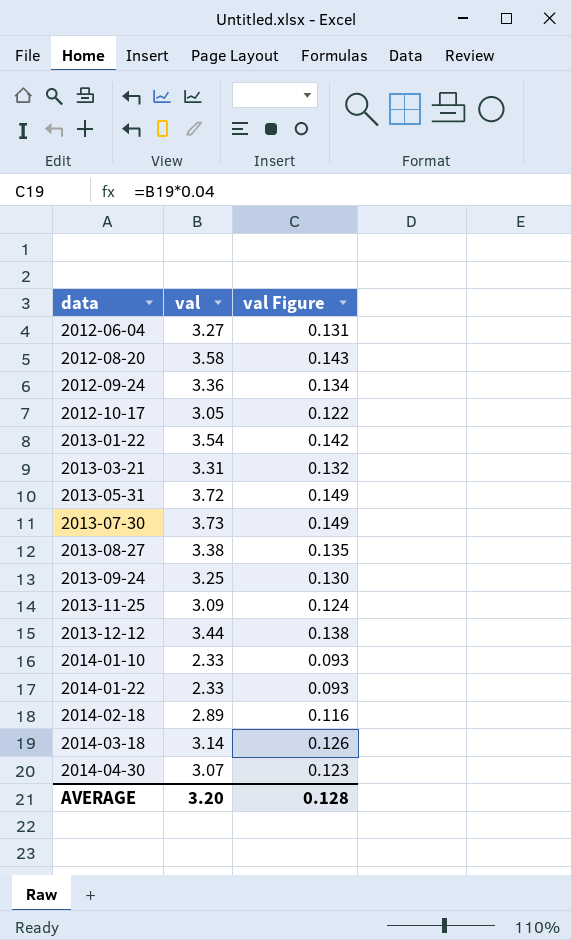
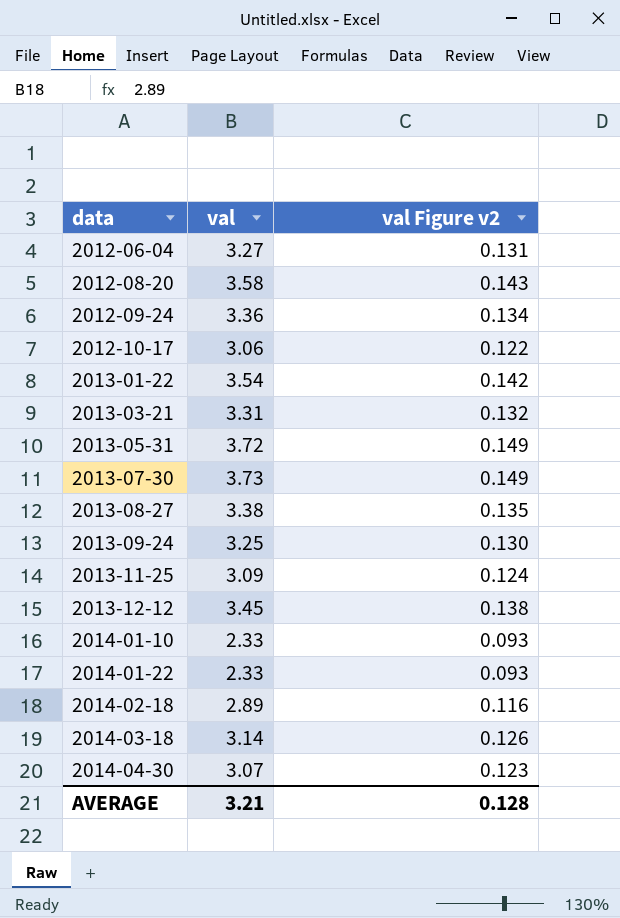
column name: val Figure -> val Figure v2
2012-10-17 | val: 3.05 -> 3.06
2013-12-12 | val: 3.44 -> 3.45
AVERAGE | val: 3.20 -> 3.21

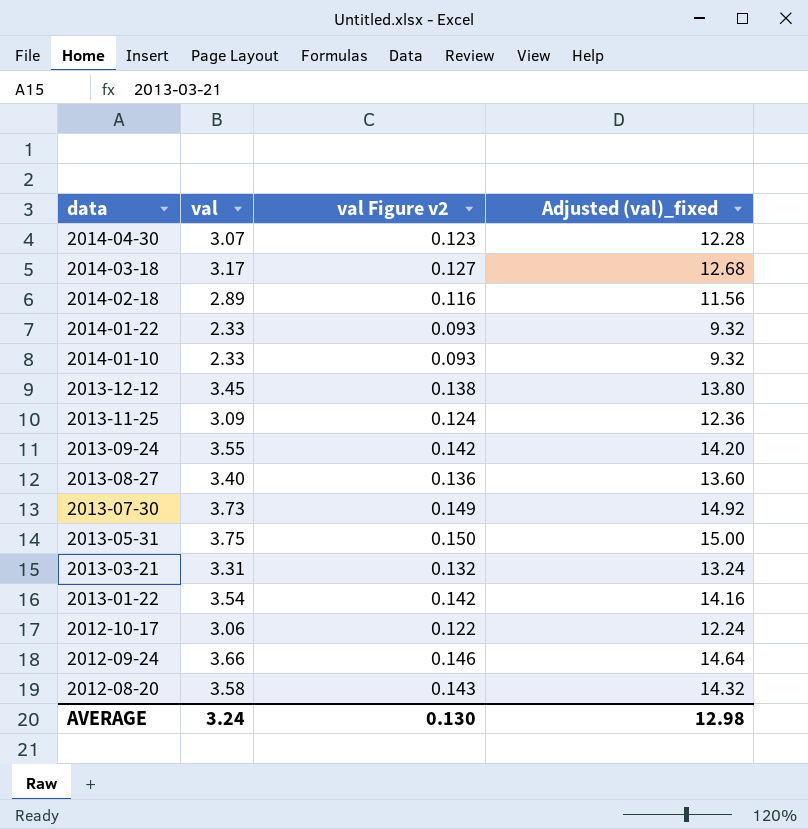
row order: data ascending -> data descending
column Adjusted (val)_fixed | formula: none -> [val] * 4
row 2012-06-04: 3.27 | 0.131 -> none
2014-03-18 | val: 3.14 -> 3.17
2014-03-18 | val Figure v2: 0.126 -> 0.127
2013-09-24 | val: 3.25 -> 3.55
2013-09-24 | val Figure v2: 0.130 -> 0.142
2013-08-27 | val: 3.38 -> 3.40
2013-08-27 | val Figure v2: 0.135 -> 0.136
2013-05-31 | val: 3.72 -> 3.75
2013-05-31 | val Figure v2: 0.149 -> 0.150
2012-09-24 | val: 3.36 -> 3.66
2012-09-24 | val Figure v2: 0.134 -> 0.146
AVERAGE | val: 3.21 -> 3.24
AVERAGE | val Figure v2: 0.128 -> 0.130

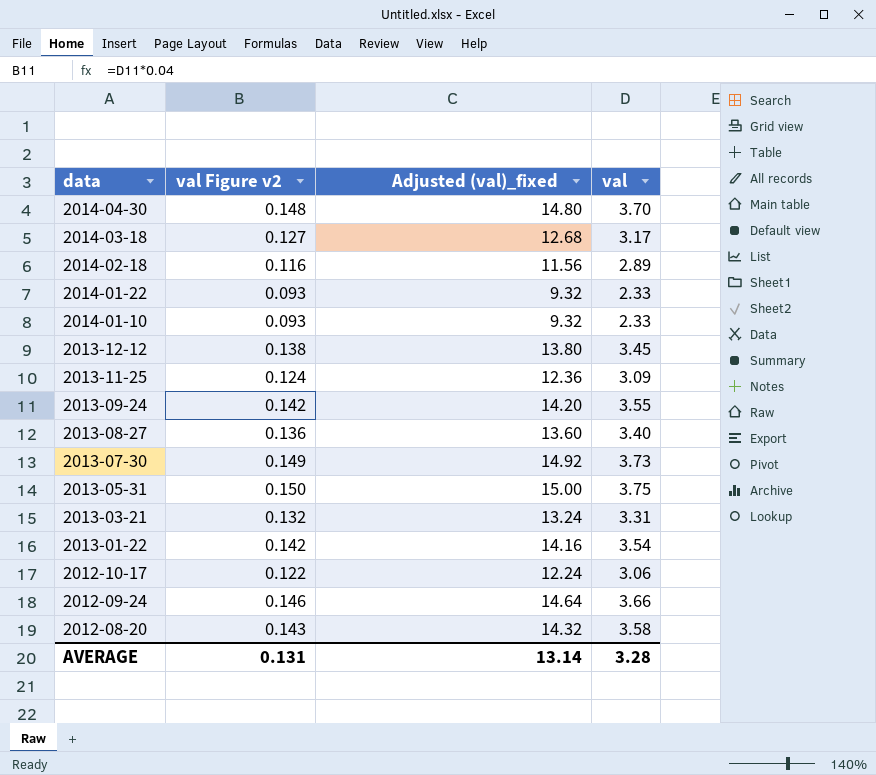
column val | position: 2 -> 4
2014-04-30 | val Figure v2: 0.123 -> 0.148
2014-04-30 | Adjusted (val)_fixed: 12.28 -> 14.80
2014-04-30 | val: 3.07 -> 3.70
AVERAGE | val Figure v2: 0.130 -> 0.131
AVERAGE | Adjusted (val)_fixed: 12.98 -> 13.14
AVERAGE | val: 3.24 -> 3.28

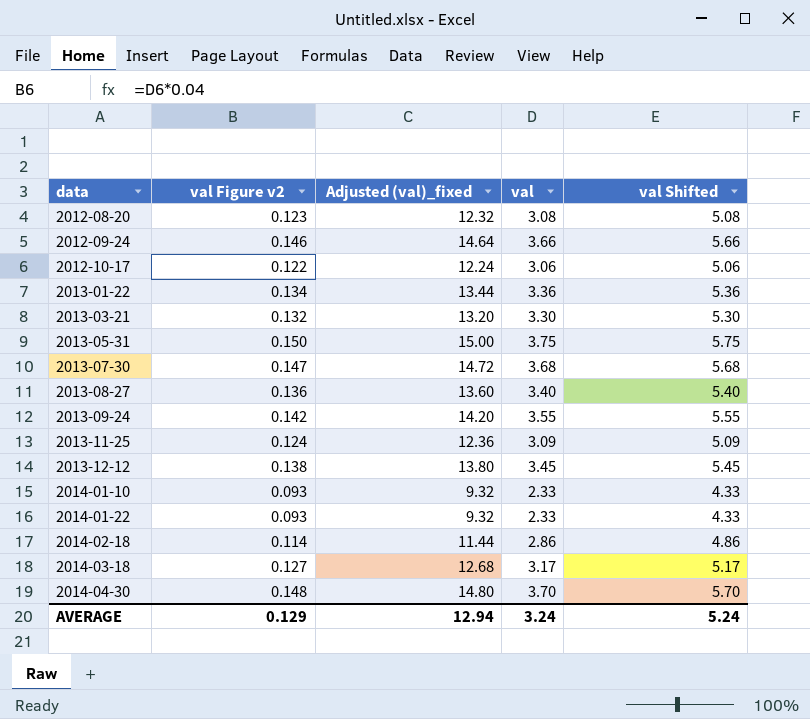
row order: data descending -> data ascending
column val Shifted | formula: none -> [val] + 2
2012-08-20 | val Figure v2: 0.143 -> 0.123
2012-08-20 | Adjusted (val)_fixed: 14.32 -> 12.32
2012-08-20 | val: 3.58 -> 3.08
2013-01-22 | val Figure v2: 0.142 -> 0.134
2013-01-22 | Adjusted (val)_fixed: 14.16 -> 13.44
2013-01-22 | val: 3.54 -> 3.36
2013-03-21 | Adjusted (val)_fixed: 13.24 -> 13.20
2013-03-21 | val: 3.31 -> 3.30
2013-07-30 | val Figure v2: 0.149 -> 0.147
2013-07-30 | Adjusted (val)_fixed: 14.92 -> 14.72
2013-07-30 | val: 3.73 -> 3.68
2014-02-18 | val Figure v2: 0.116 -> 0.114
2014-02-18 | Adjusted (val)_fixed: 11.56 -> 11.44
2014-02-18 | val: 2.89 -> 2.86
AVERAGE | val Figure v2: 0.131 -> 0.129
AVERAGE | Adjusted (val)_fixed: 13.14 -> 12.94
AVERAGE | val: 3.28 -> 3.24

